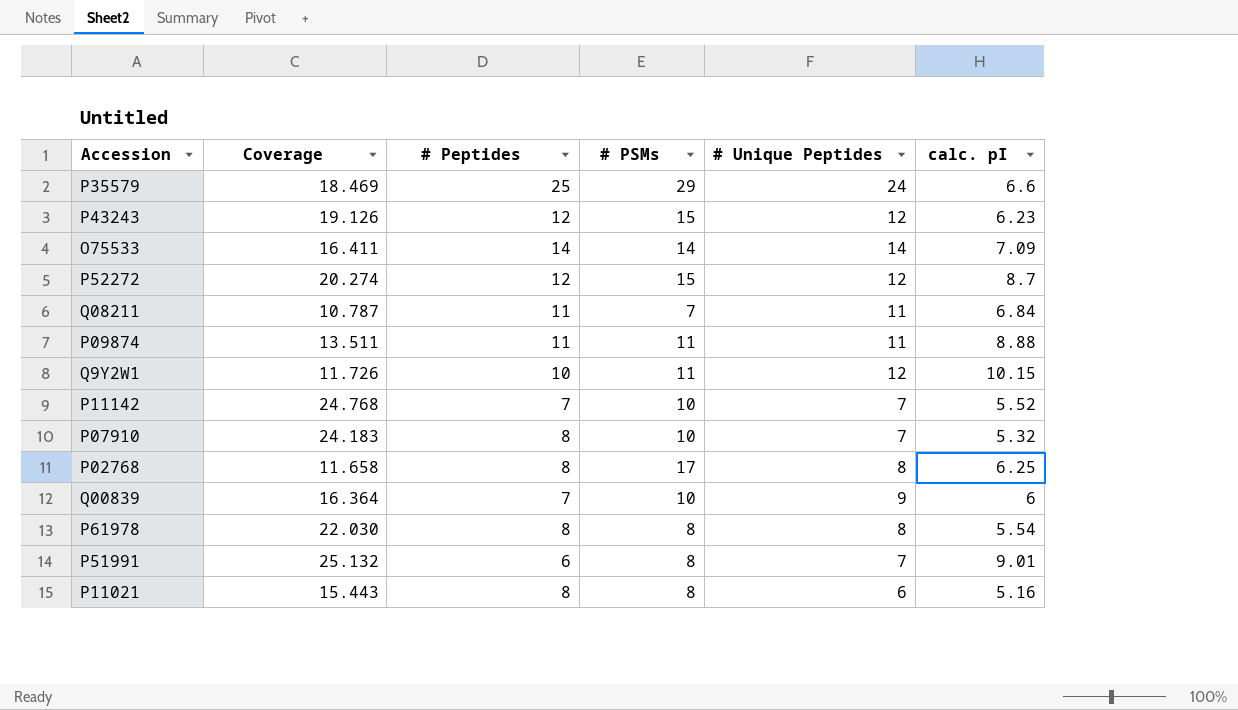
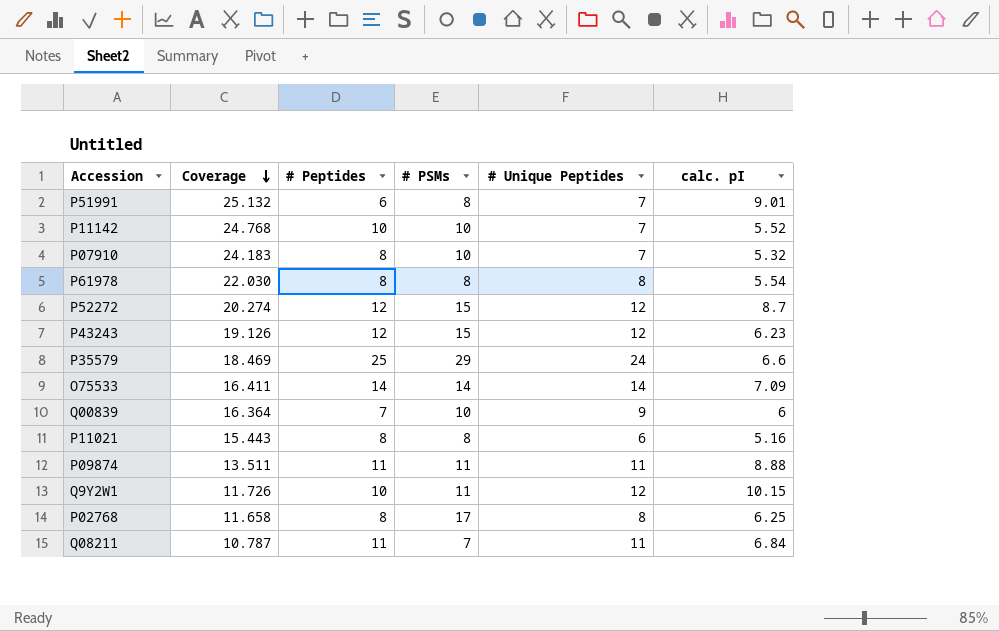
row order: none -> Coverage descending
P11142 | # Peptides: 7 -> 10

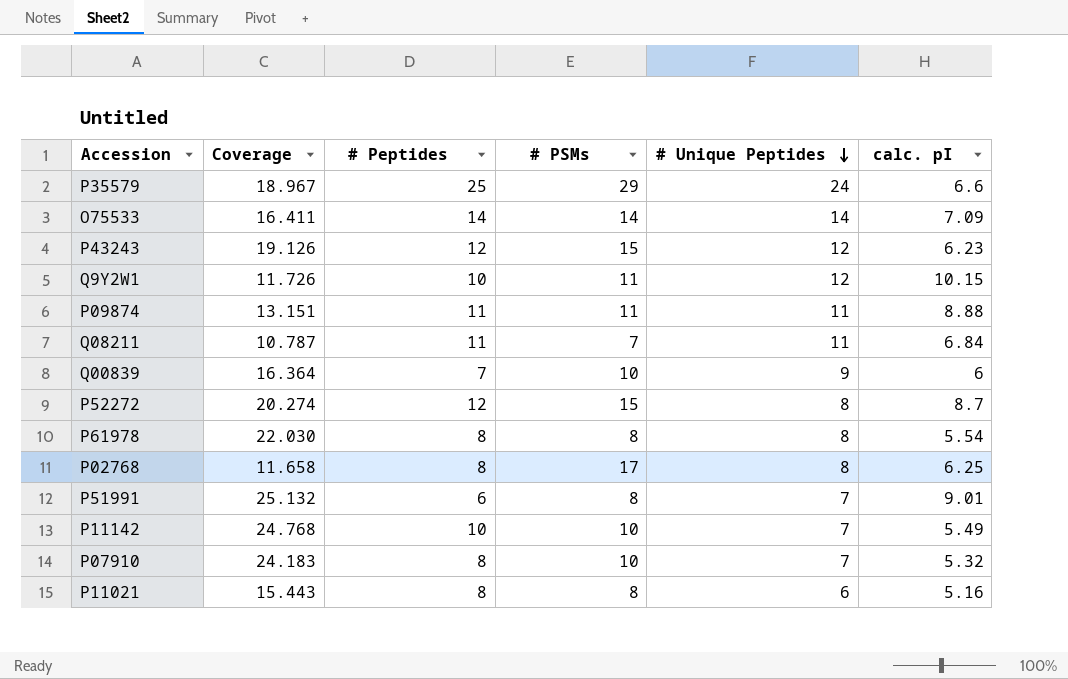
row order: Coverage descending -> # Unique Peptides descending
P35579 | Coverage: 18.469 -> 18.967
P09874 | Coverage: 13.511 -> 13.151
P52272 | # Unique Peptides: 12 -> 8
P11142 | calc. pI: 5.52 -> 5.49

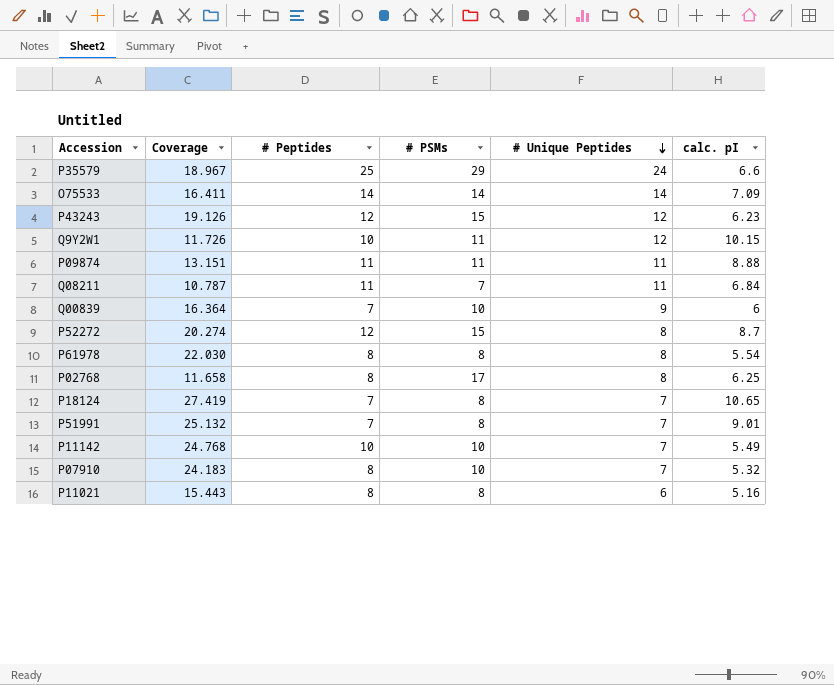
row P18124: none -> 27.419 | 7 | 8 | 7 | 10.65
P51991 | # Peptides: 6 -> 7

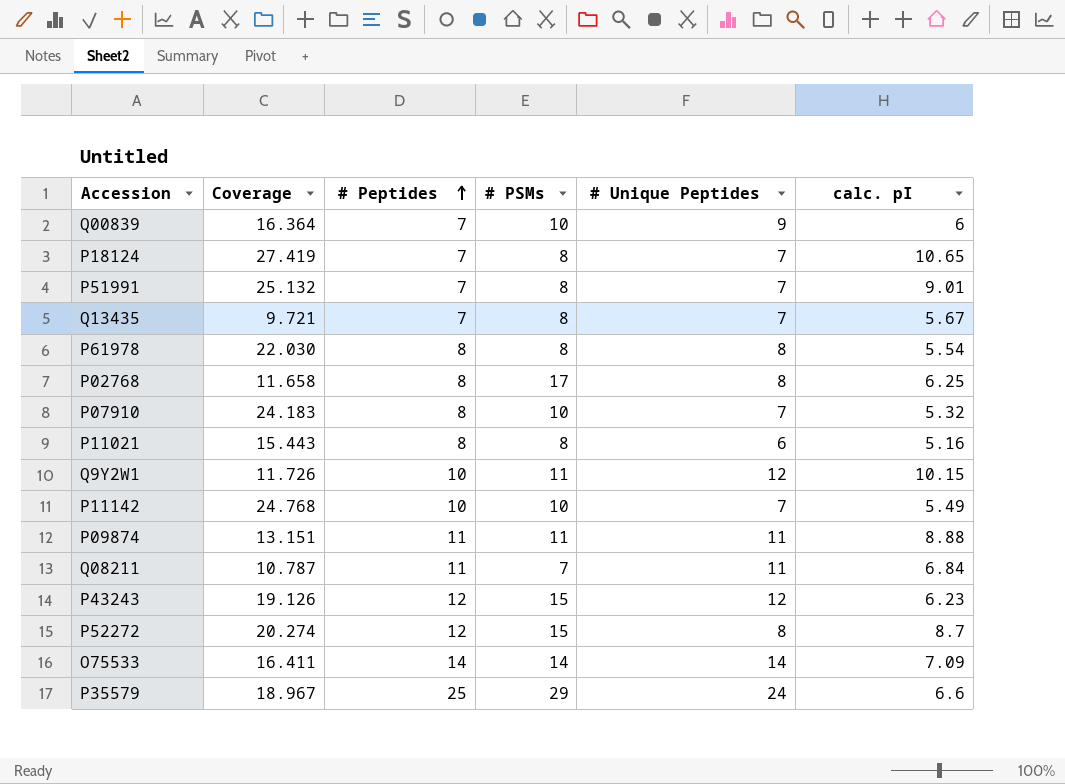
row order: # Unique Peptides descending -> # Peptides ascending
row Q13435: none -> 9.721 | 7 | 8 | 7 | 5.67

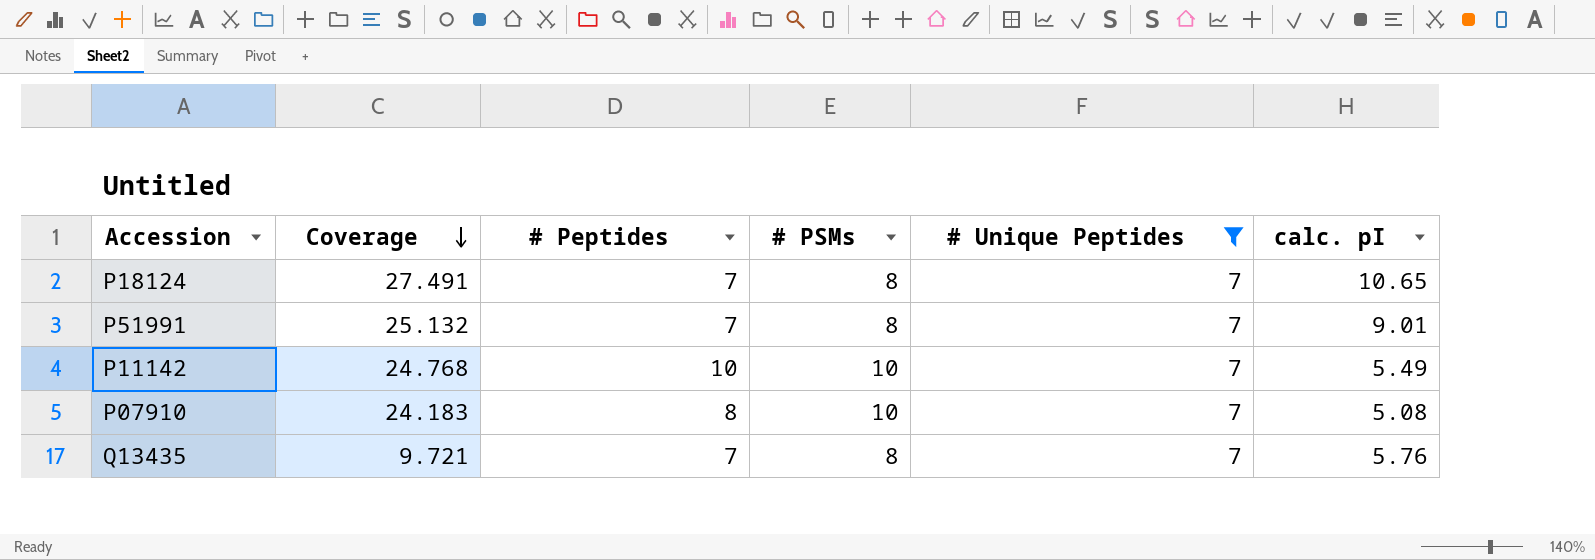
filter: none -> # Unique Peptides = 7
row order: # Peptides ascending -> Coverage descending
P18124 | Coverage: 27.419 -> 27.491
P07910 | calc. pI: 5.32 -> 5.08
Q13435 | calc. pI: 5.67 -> 5.76

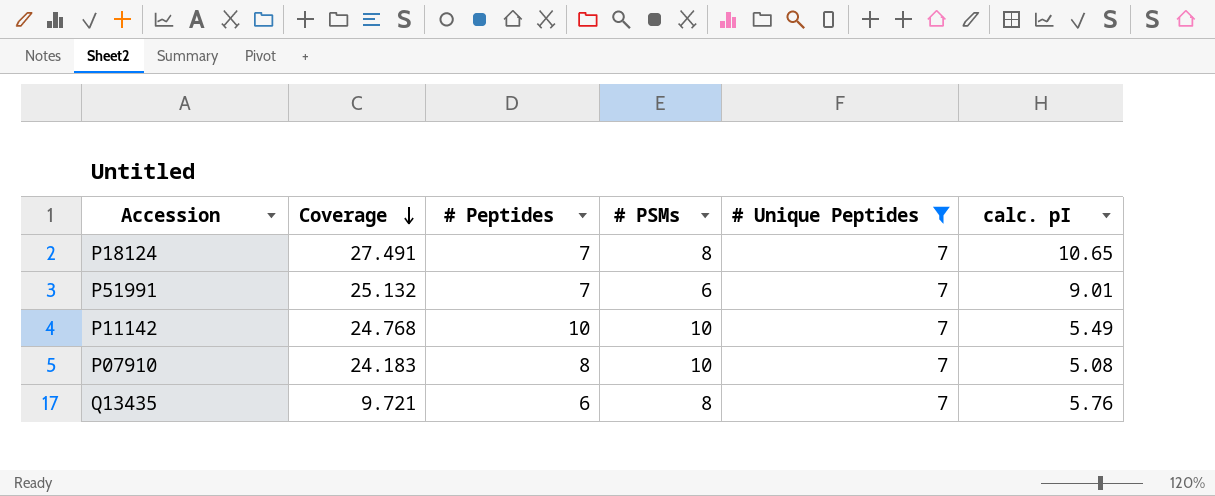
P51991 | # PSMs: 8 -> 6
Q13435 | # Peptides: 7 -> 6

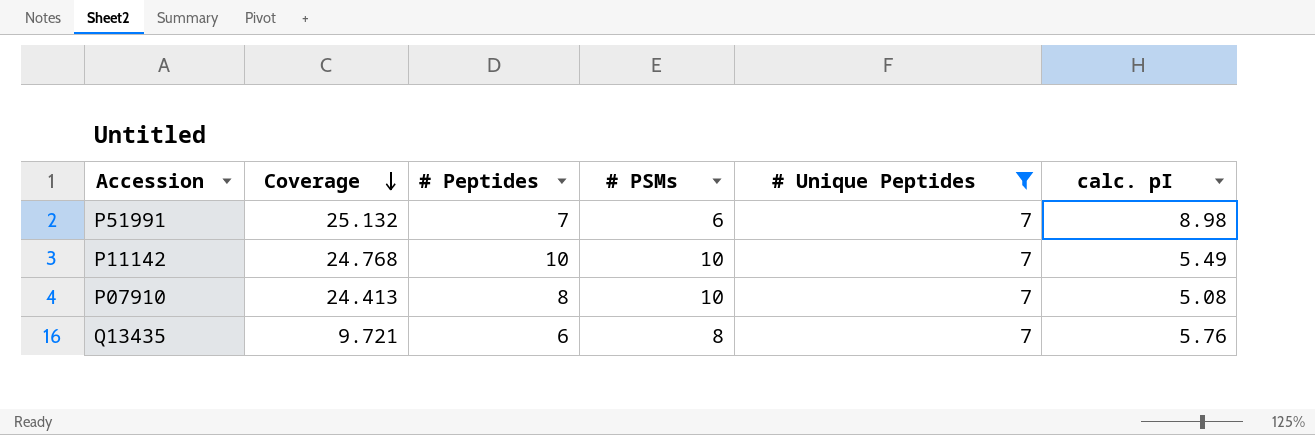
row P18124: 27.491 | 7 | 8 | 7 | 10.65 -> none
P51991 | calc. pI: 9.01 -> 8.98
P07910 | Coverage: 24.183 -> 24.413

